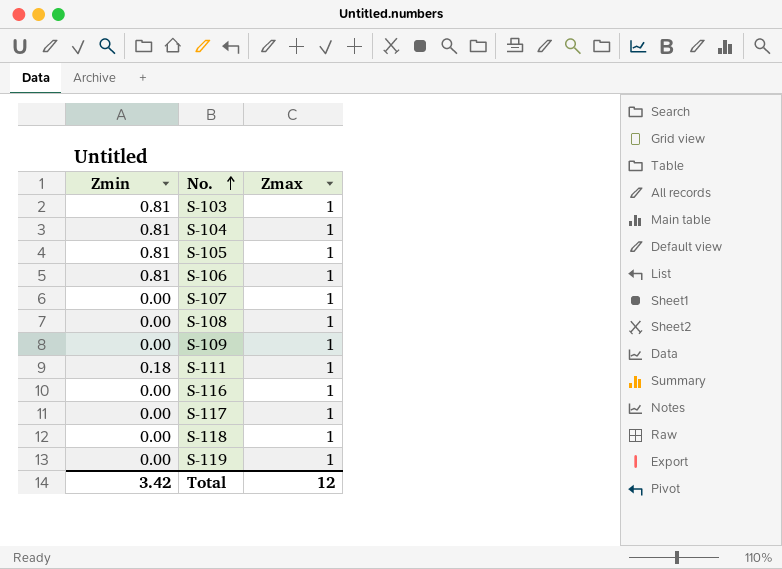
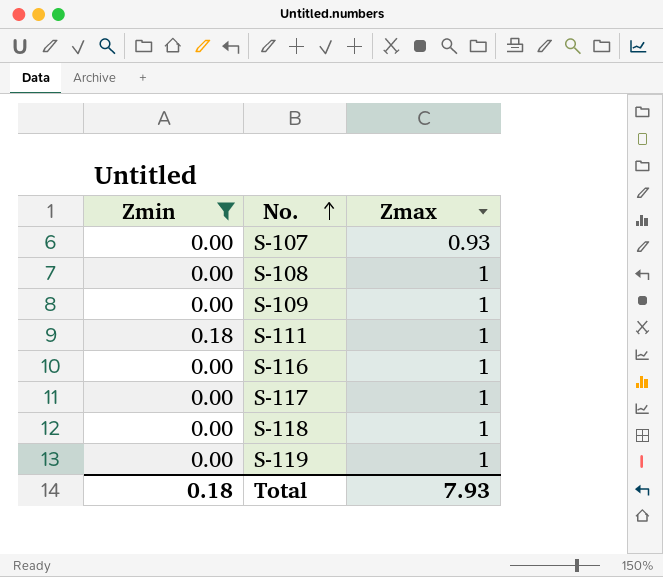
filter: none -> Zmin != 0.81
S-107 | Zmax: 1 -> 0.93
Total | Zmin: 3.42 -> 0.18
Total | Zmax: 12 -> 7.93

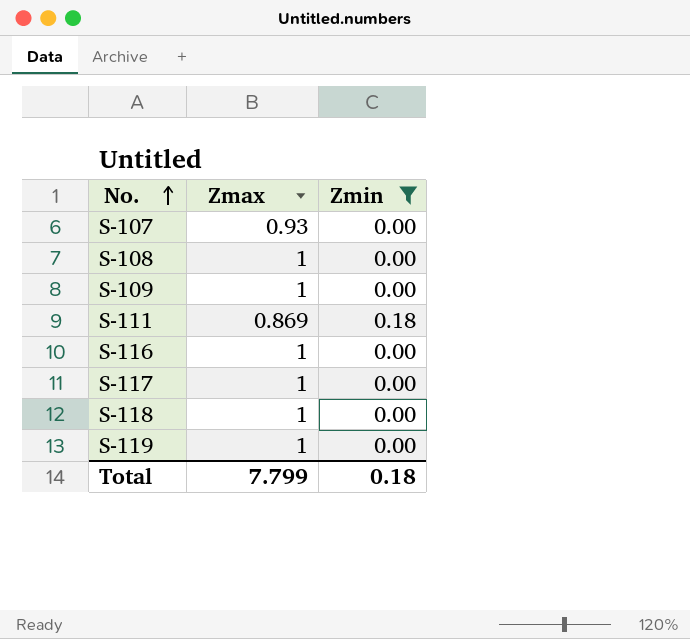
column Zmin | position: 1 -> 3
S-111 | Zmax: 1 -> 0.869
Total | Zmax: 7.93 -> 7.799

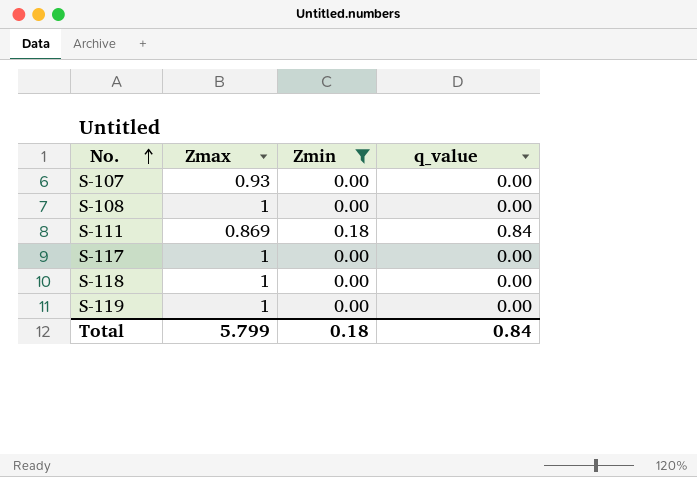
column q_value | position: none -> 4
row S-109: 1 | 0.00 -> none
row S-116: 1 | 0.00 -> none
Total | Zmax: 7.799 -> 5.799

